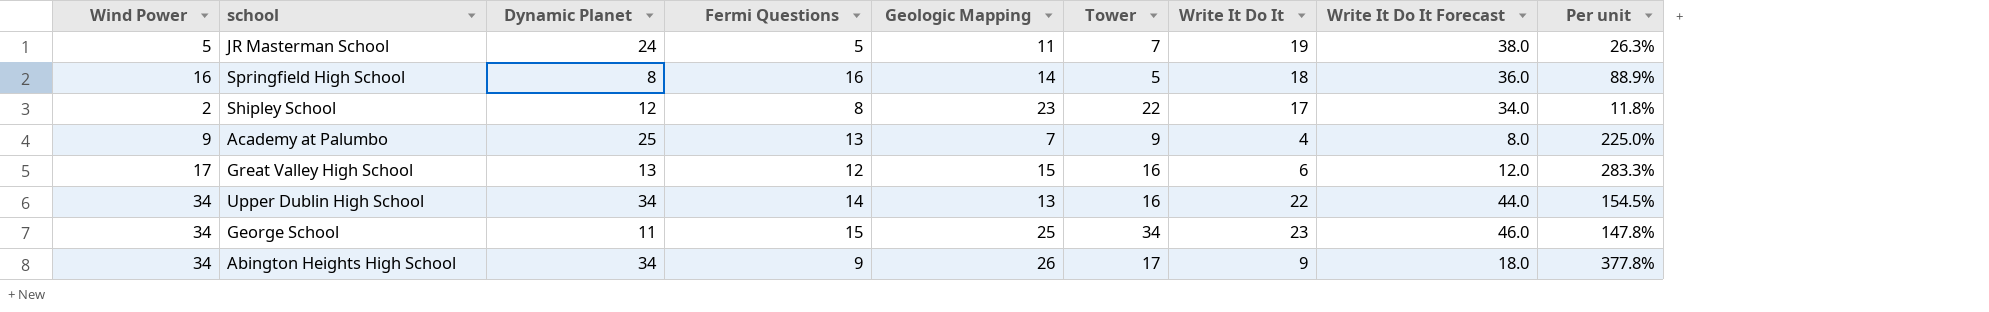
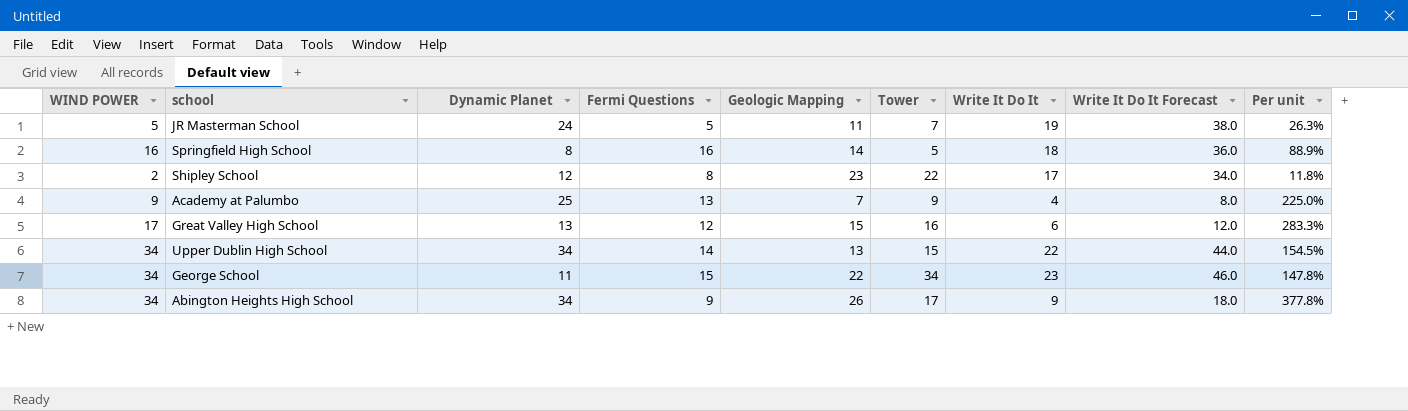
column name: Wind Power -> WIND POWER
Upper Dublin High School | Tower: 16 -> 15
George School | Geologic Mapping: 25 -> 22

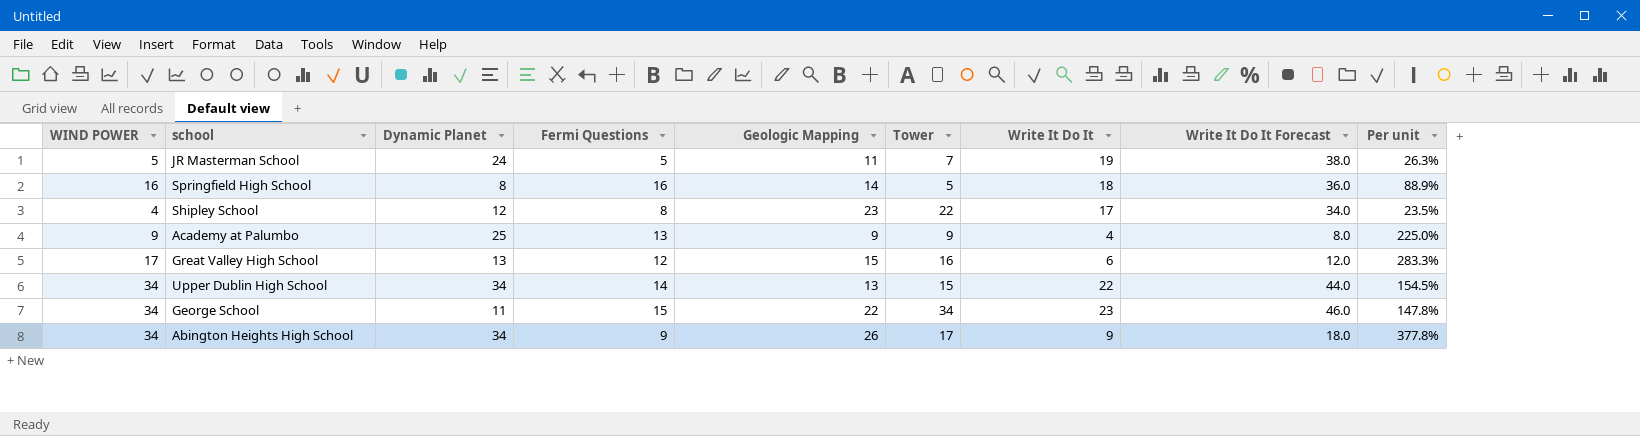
Shipley School | WIND POWER: 2 -> 4
Shipley School | Per unit: 11.8% -> 23.5%
Academy at Palumbo | Geologic Mapping: 7 -> 9

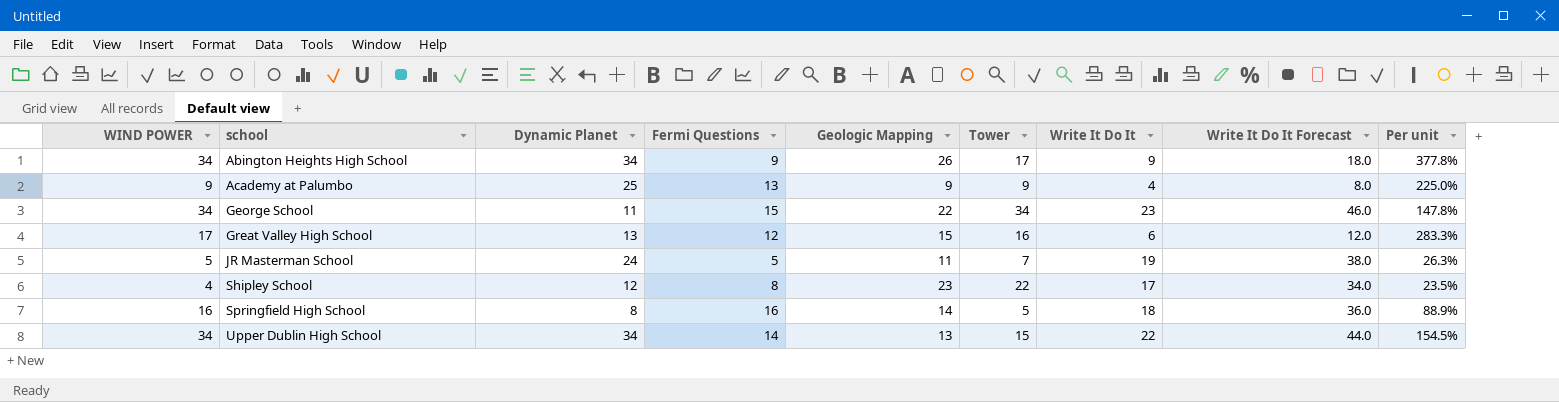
row order: none -> school ascending

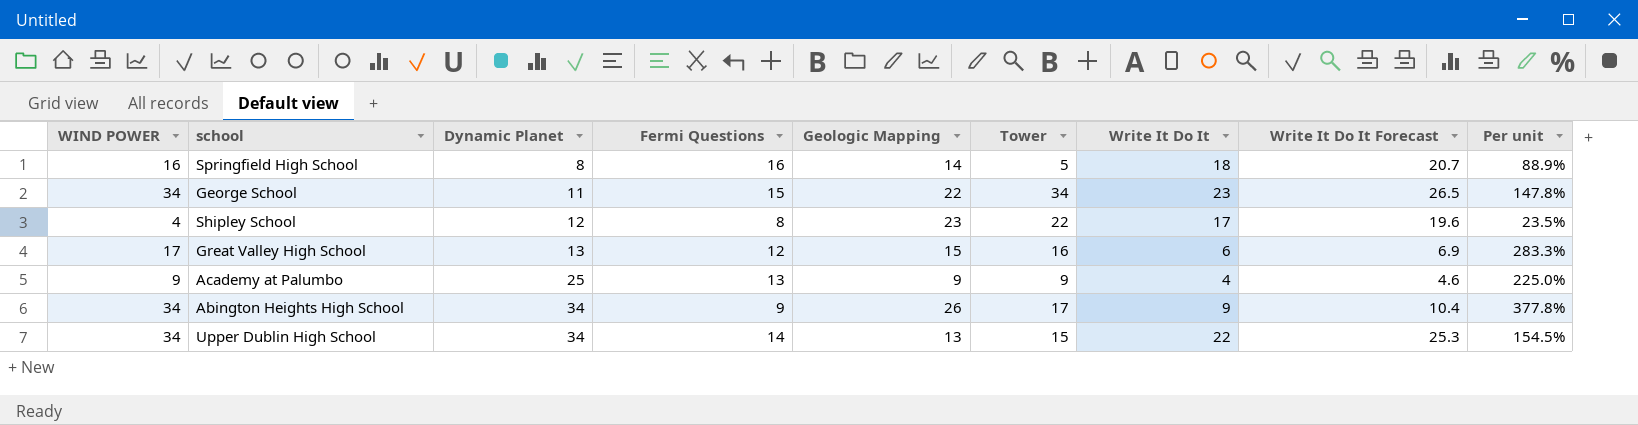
row order: school ascending -> Dynamic Planet ascending
column Write It Do It Forecast | formula: [Write It Do It] * 2 -> [Write It Do It] * 1.15
row JR Masterman School: 5 | 24 | 5 | 11 | 7 | 19 | 38.0 | 26.3% -> none

